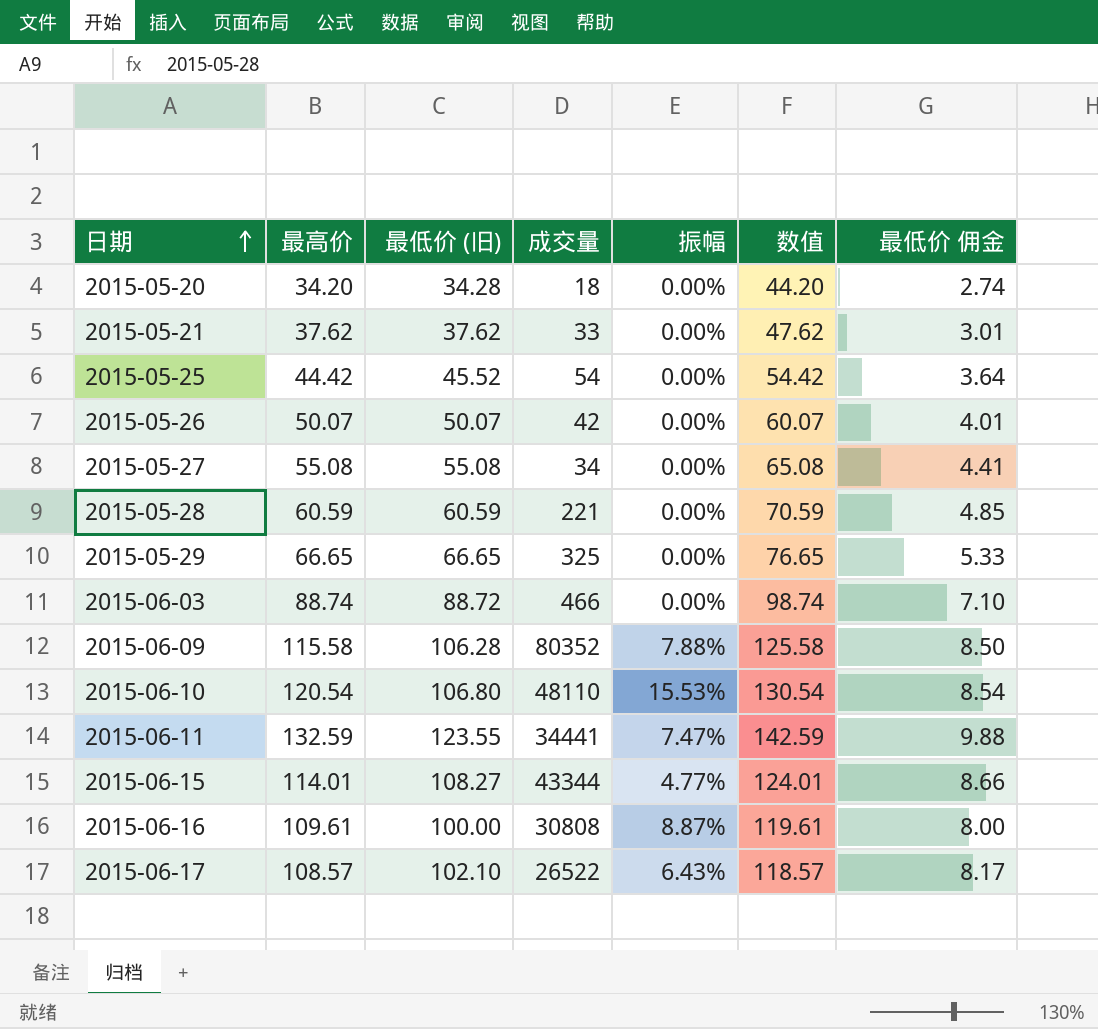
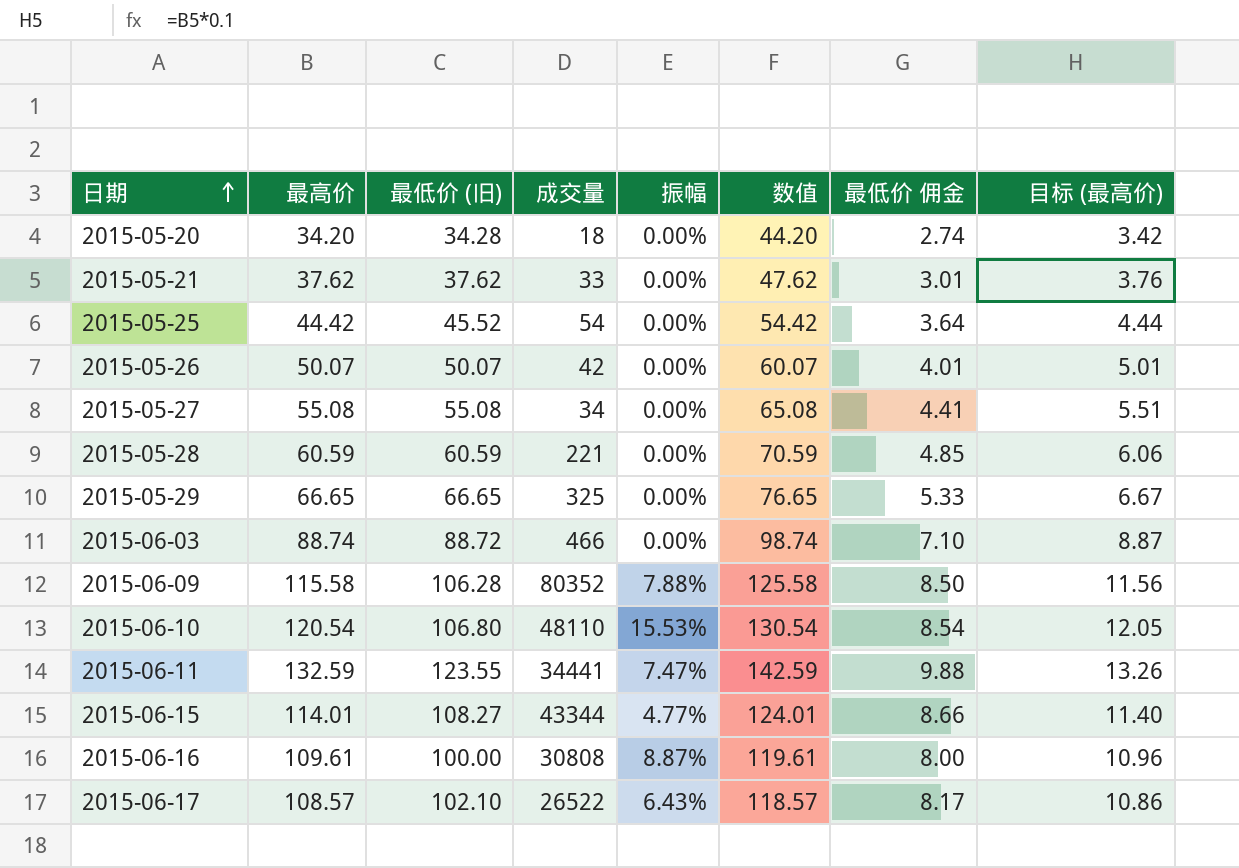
column 目标 (最高价) | formula: none -> [最高价] * 0.1

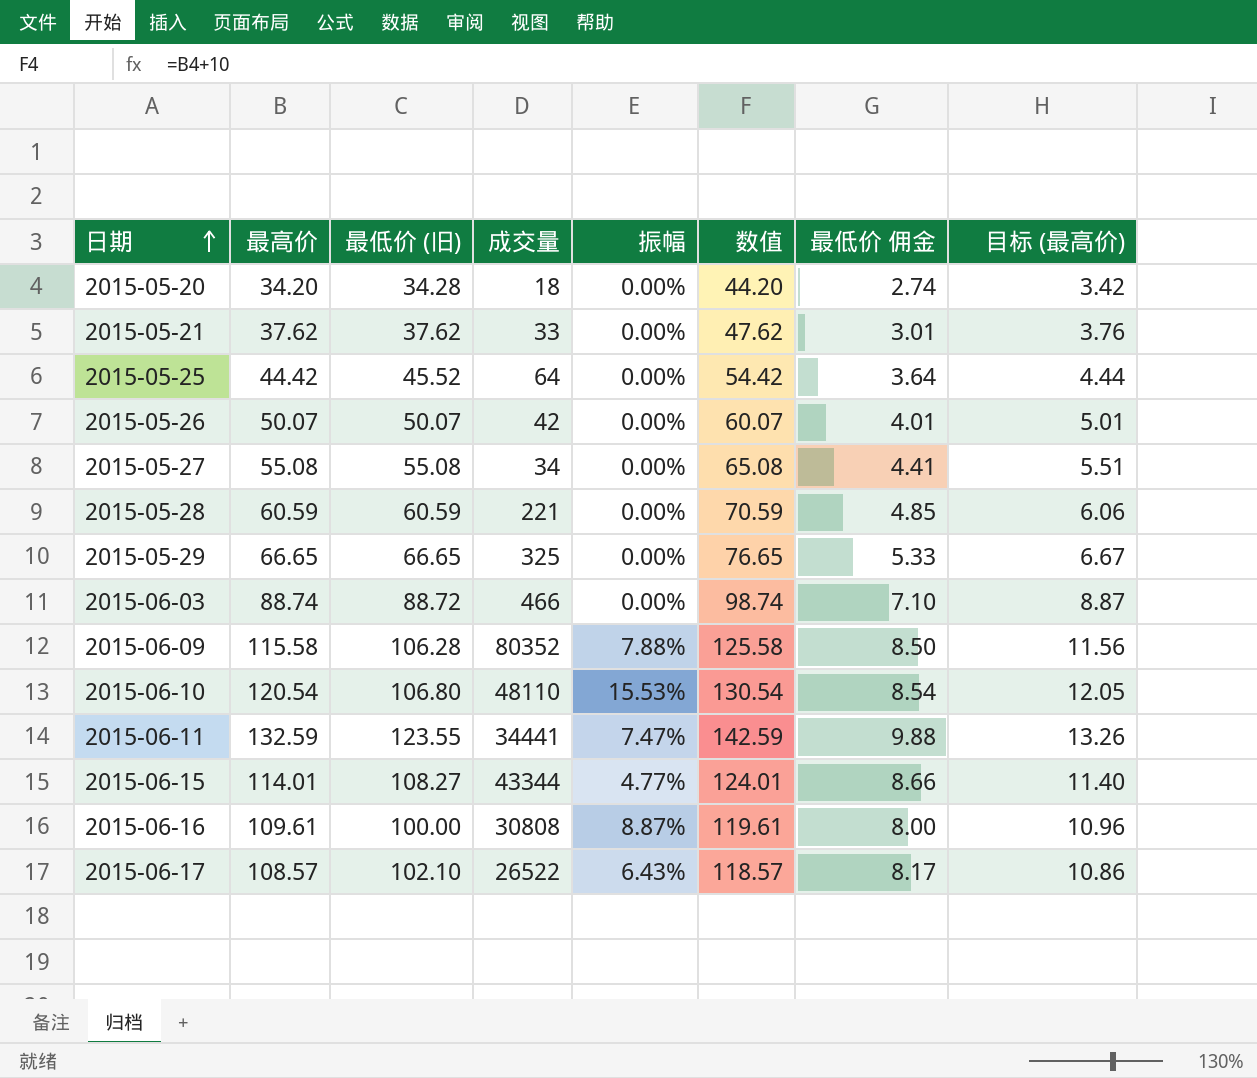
2015-05-25 | 成交量: 54 -> 64

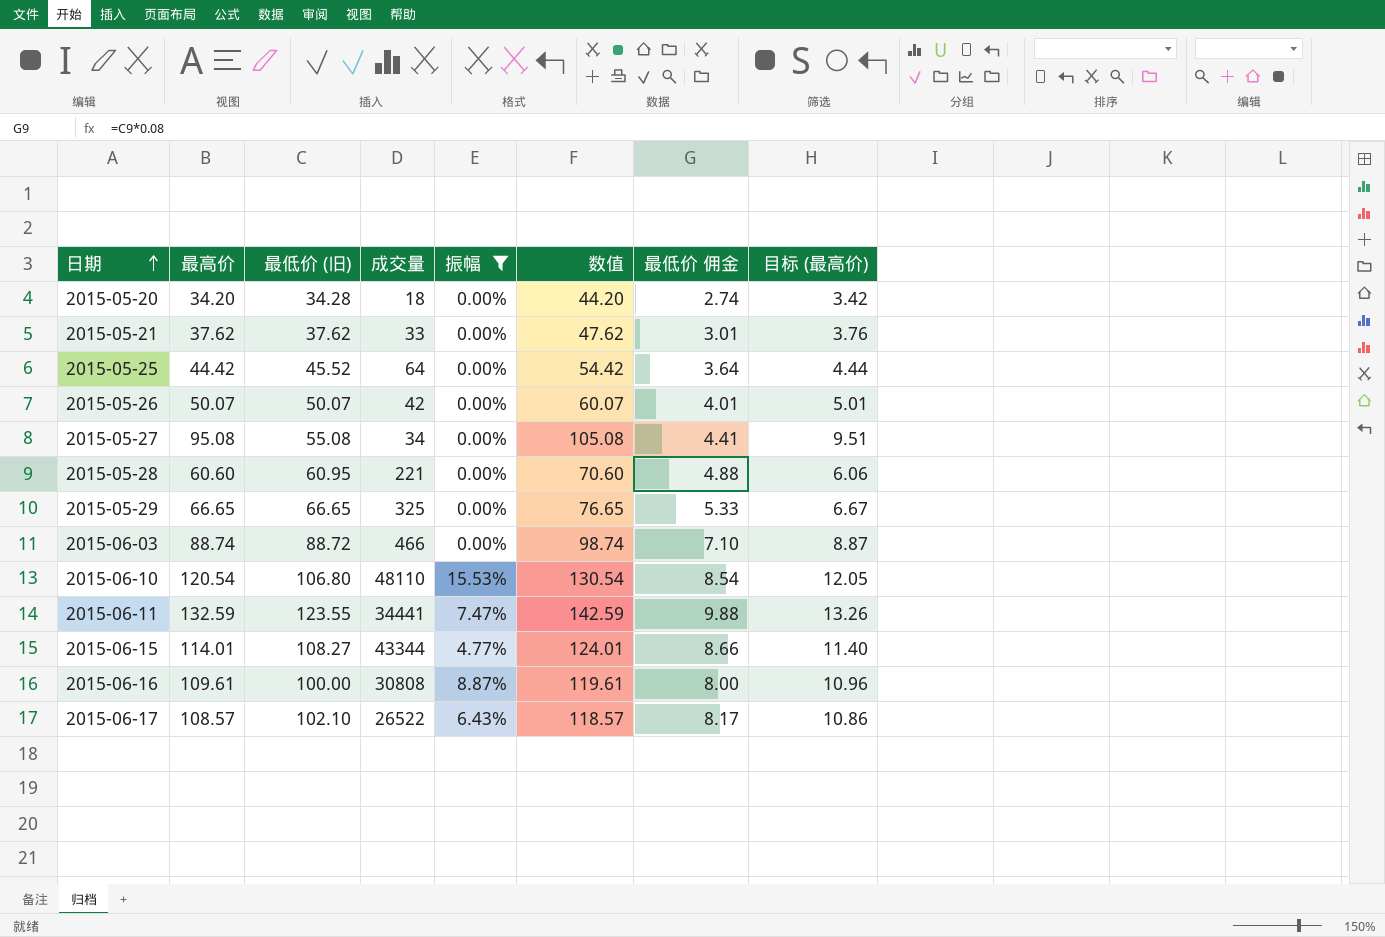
filter: none -> 振幅 != 7.88%
2015-05-27 | 最高价: 55.08 -> 95.08
2015-05-27 | 数值: 65.08 -> 105.08
2015-05-27 | 目标 (最高价): 5.51 -> 9.51
2015-05-28 | 最高价: 60.59 -> 60.60
2015-05-28 | 最低价 (旧): 60.59 -> 60.95
2015-05-28 | 数值: 70.59 -> 70.60
2015-05-28 | 最低价 佣金: 4.85 -> 4.88

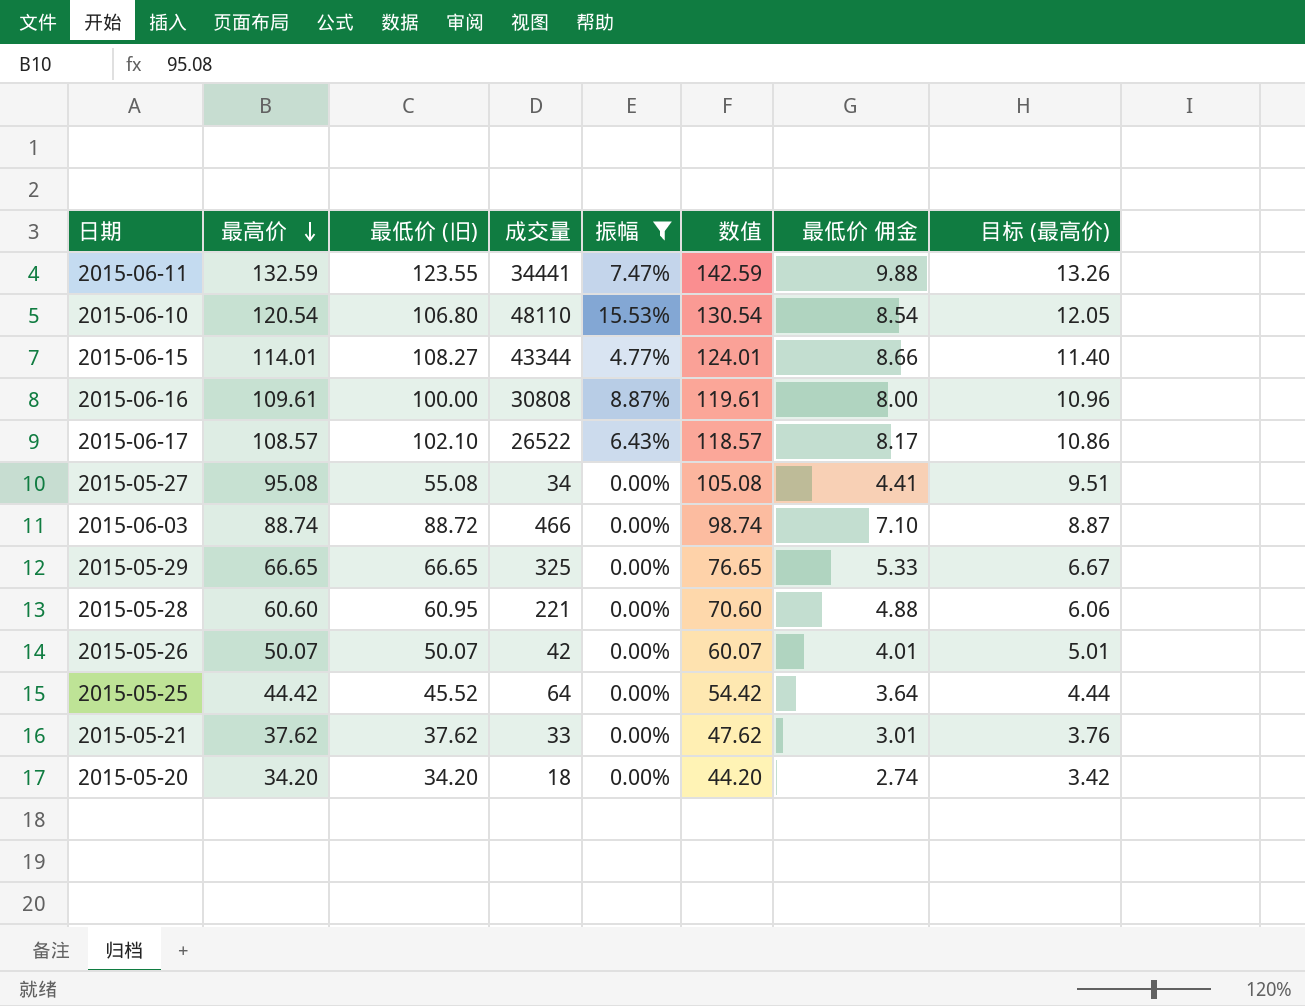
row order: 日期 ascending -> 最高价 descending
2015-05-20 | 最低价 (旧): 34.28 -> 34.20

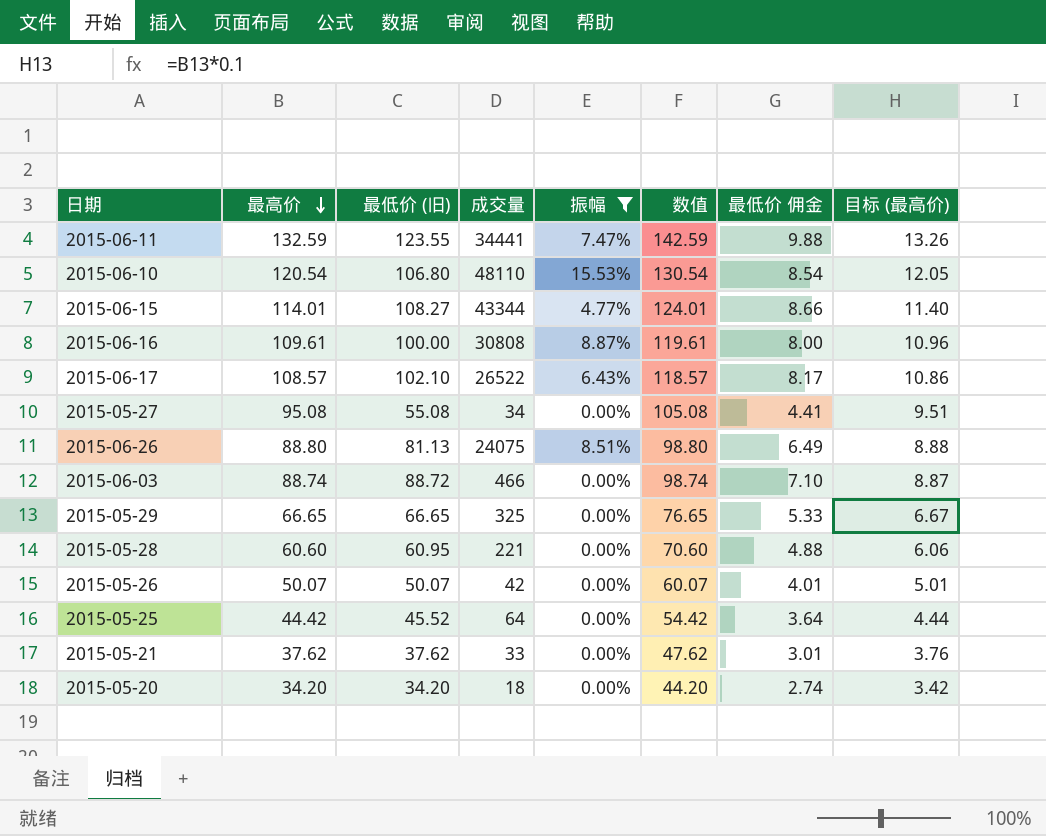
row 2015-06-26: none -> 88.80 | 81.13 | 24075 | 8.51% | 98.80 | 6.49 | 8.88

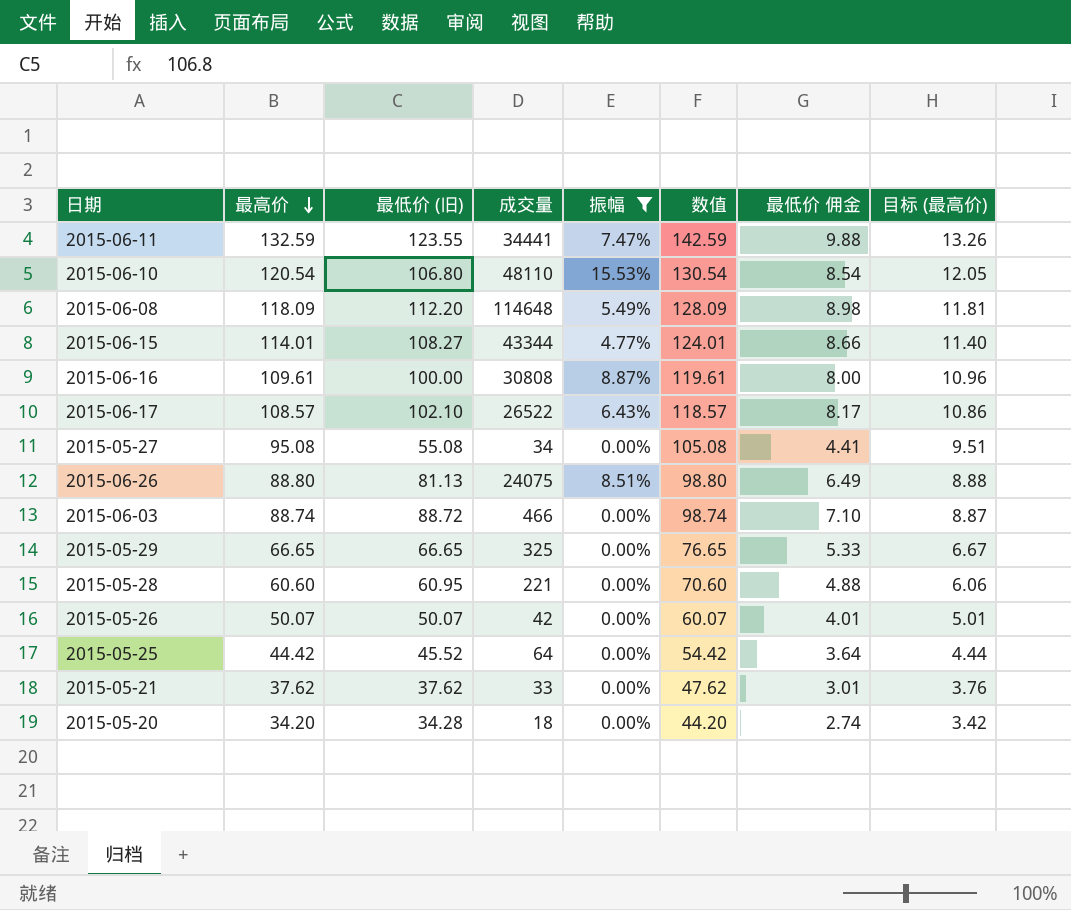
row 2015-06-08: none -> 118.09 | 112.20 | 114648 | 5.49% | 128.09 | 8.98 | 11.81
2015-05-20 | 最低价 (旧): 34.20 -> 34.28

